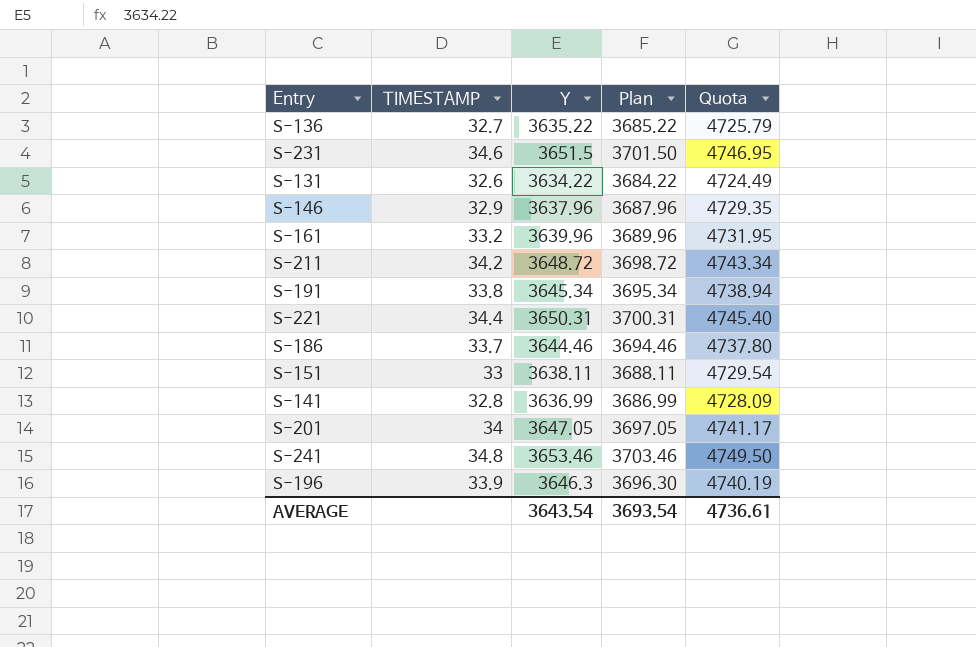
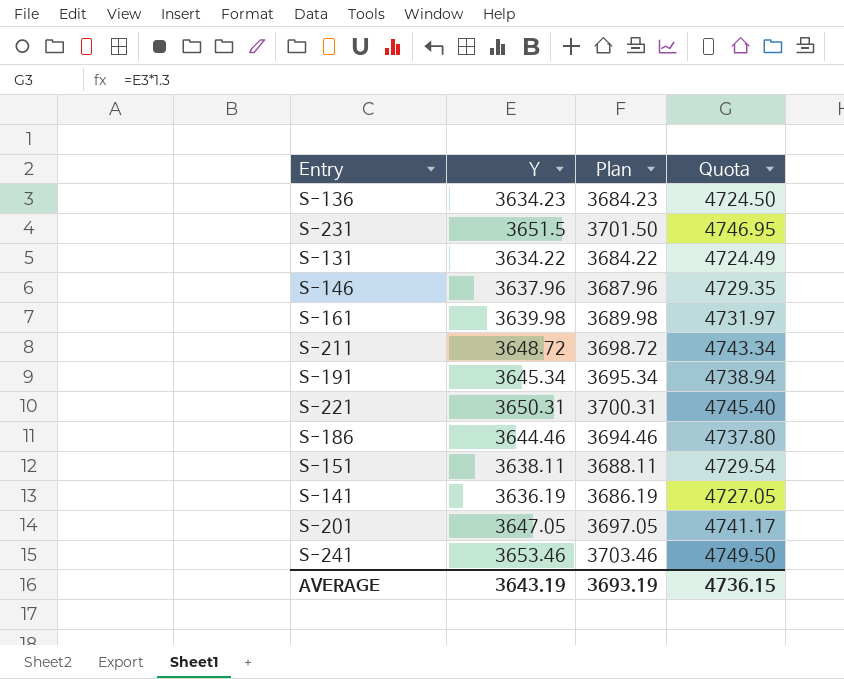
column TIMESTAMP | position: 2 -> none
row S-196: 33.9 | 3646.3 | 3696.30 | 4740.19 -> none
S-136 | Y: 3635.22 -> 3634.23
S-136 | Plan: 3685.22 -> 3684.23
S-136 | Quota: 4725.79 -> 4724.50
S-161 | Y: 3639.96 -> 3639.98
S-161 | Plan: 3689.96 -> 3689.98
S-161 | Quota: 4731.95 -> 4731.97
S-141 | Y: 3636.99 -> 3636.19
S-141 | Plan: 3686.99 -> 3686.19
S-141 | Quota: 4728.09 -> 4727.05
AVERAGE | Y: 3643.54 -> 3643.19
AVERAGE | Plan: 3693.54 -> 3693.19
AVERAGE | Quota: 4736.61 -> 4736.15

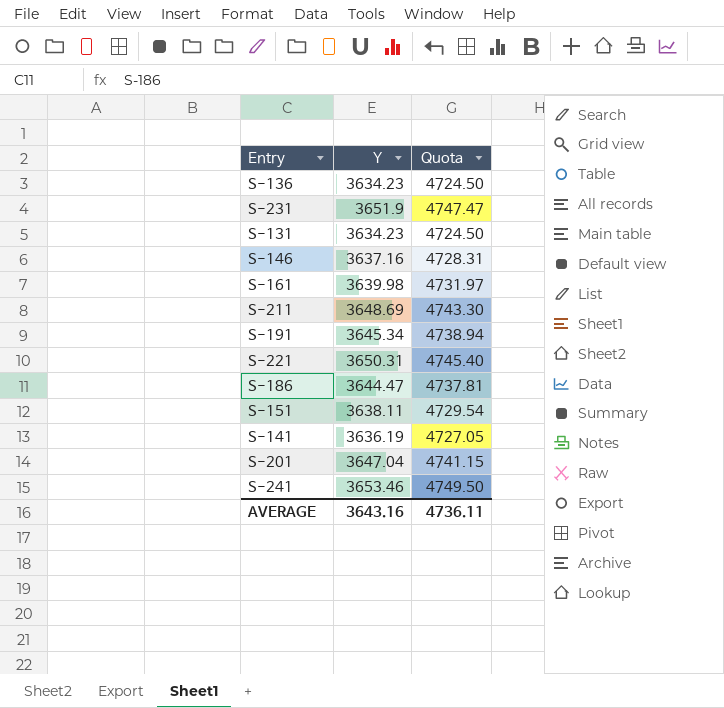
column Plan | formula: [Y] + 50 -> none
S-231 | Y: 3651.5 -> 3651.9
S-231 | Quota: 4746.95 -> 4747.47
S-131 | Y: 3634.22 -> 3634.23
S-131 | Quota: 4724.49 -> 4724.50
S-146 | Y: 3637.96 -> 3637.16
S-146 | Quota: 4729.35 -> 4728.31
S-211 | Y: 3648.72 -> 3648.69
S-211 | Quota: 4743.34 -> 4743.30
S-186 | Y: 3644.46 -> 3644.47
S-186 | Quota: 4737.80 -> 4737.81
S-201 | Y: 3647.05 -> 3647.04
S-201 | Quota: 4741.17 -> 4741.15
AVERAGE | Y: 3643.19 -> 3643.16
AVERAGE | Quota: 4736.15 -> 4736.11

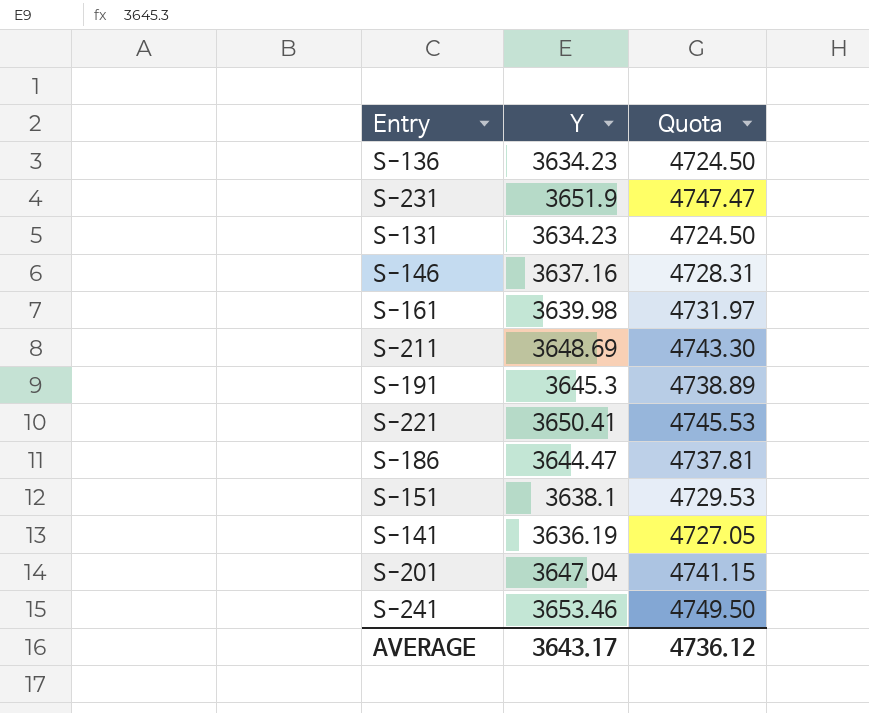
S-191 | Y: 3645.34 -> 3645.3
S-191 | Quota: 4738.94 -> 4738.89
S-221 | Y: 3650.31 -> 3650.41
S-221 | Quota: 4745.40 -> 4745.53
S-151 | Y: 3638.11 -> 3638.1
S-151 | Quota: 4729.54 -> 4729.53
AVERAGE | Y: 3643.16 -> 3643.17
AVERAGE | Quota: 4736.11 -> 4736.12

